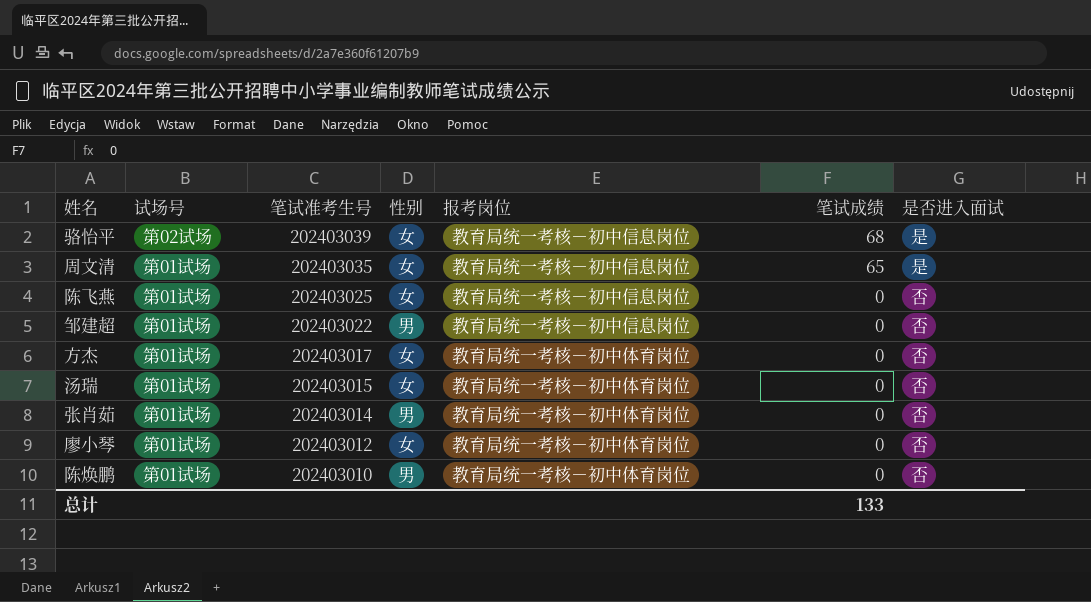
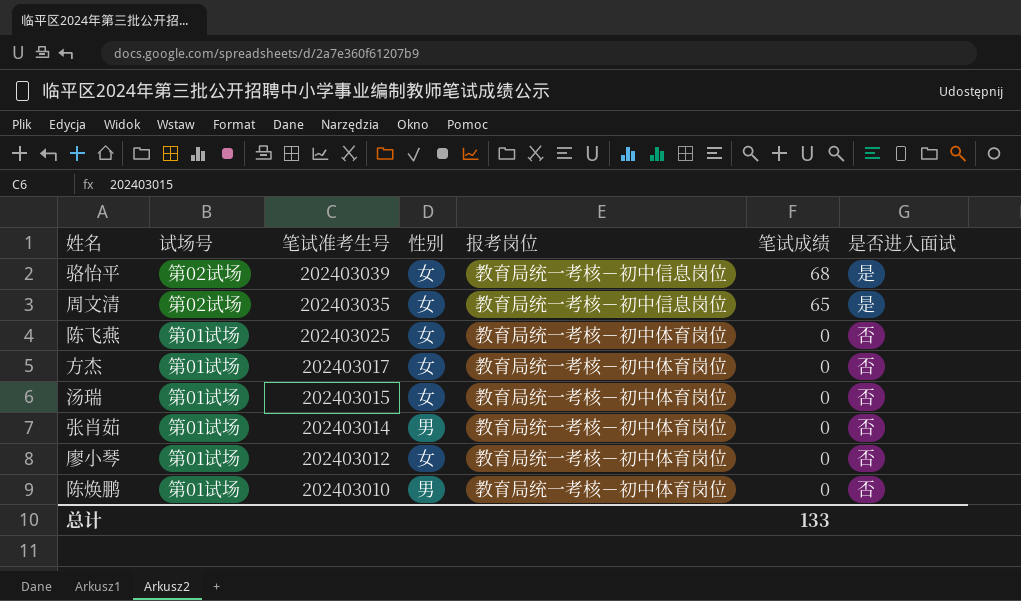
row 邹建超: 第01试场 | 202403022 | 男 | 教育局统一考核－初中信息岗位 | 0 | 否 -> none
周文清 | 试场号: 第01试场 -> 第02试场
陈飞燕 | 报考岗位: 教育局统一考核－初中信息岗位 -> 教育局统一考核－初中体育岗位

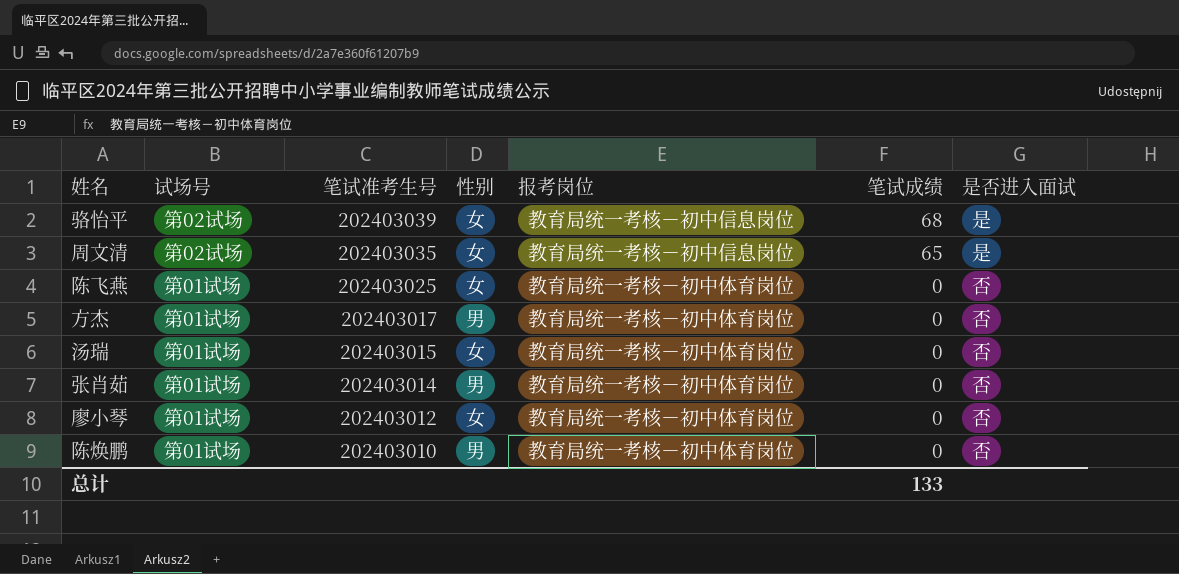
方杰 | 性别: 女 -> 男

